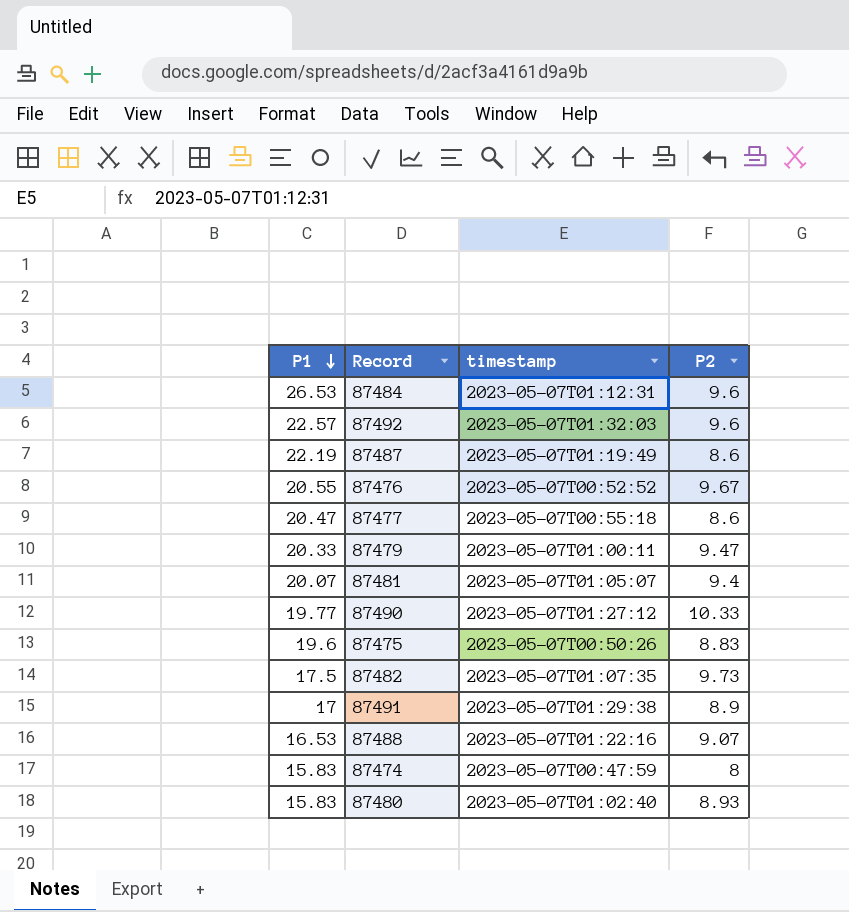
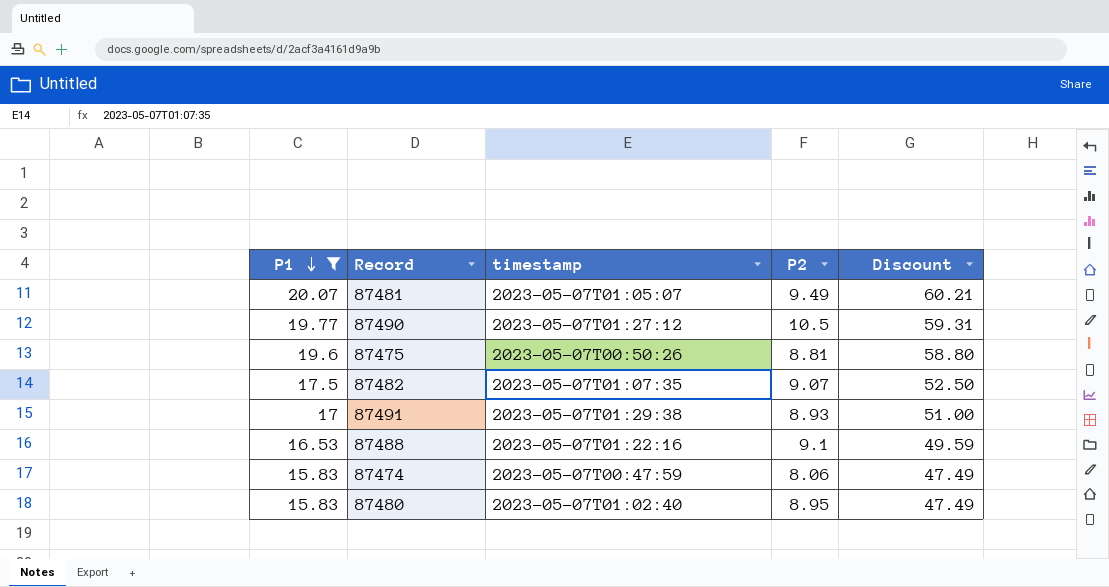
filter: none -> P1 <= 20.07
column Discount | formula: none -> [P1] * 3
87481 | P2: 9.4 -> 9.49
87490 | P2: 10.33 -> 10.5
87475 | P2: 8.83 -> 8.81
87482 | P2: 9.73 -> 9.07
87491 | P2: 8.9 -> 8.93
87488 | P2: 9.07 -> 9.1
87474 | P2: 8 -> 8.06
87480 | P2: 8.93 -> 8.95

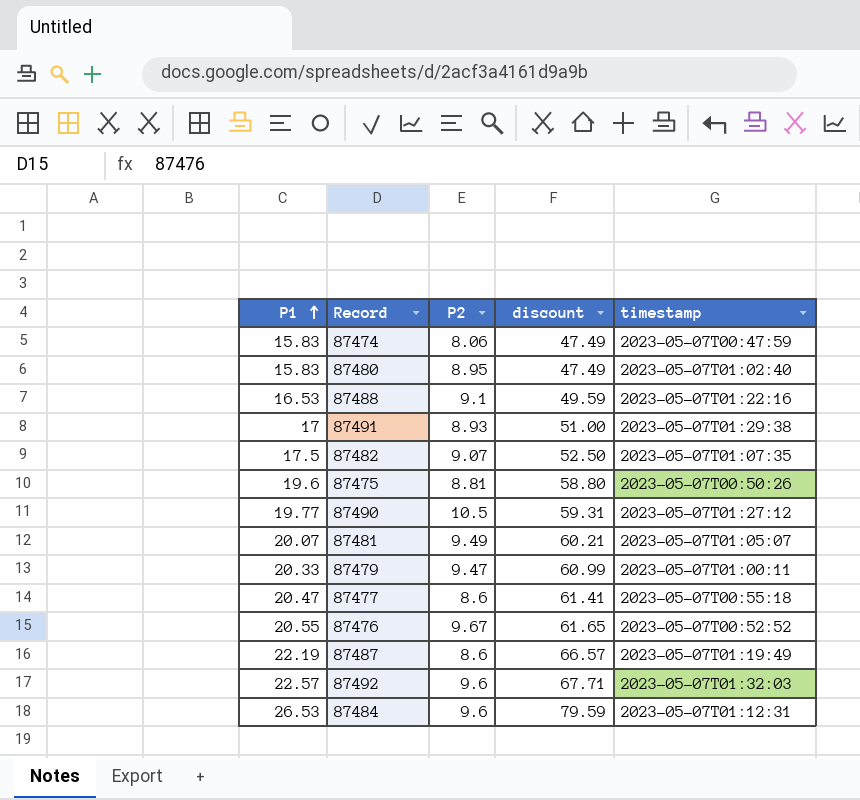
filter: P1 <= 20.07 -> none
row order: P1 descending -> P1 ascending
column name: Discount -> discount
column timestamp | position: 3 -> 5

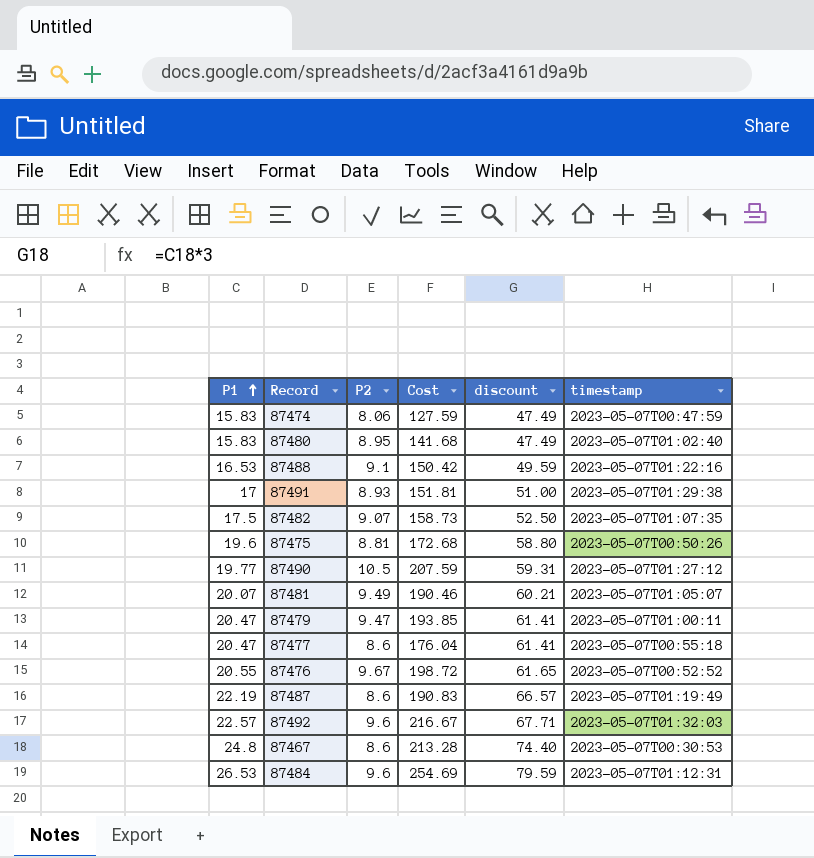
column Cost | formula: none -> [P1] * [P2]
87479 | P1: 20.33 -> 20.47
87479 | discount: 60.99 -> 61.41
row 87467: none -> 24.8 | 8.6 | 213.28 | 74.40 | 2023-05-07T00:30:53

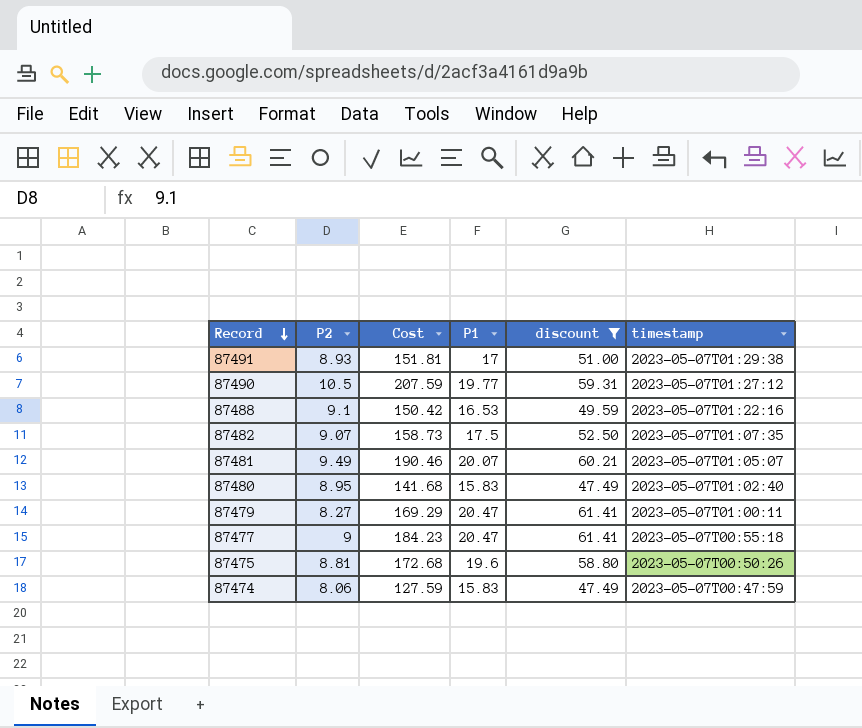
filter: none -> discount <= 61.41
row order: P1 ascending -> Record descending
column P1 | position: 1 -> 4
87479 | P2: 9.47 -> 8.27
87479 | Cost: 193.85 -> 169.29
87477 | P2: 8.6 -> 9
87477 | Cost: 176.04 -> 184.23

